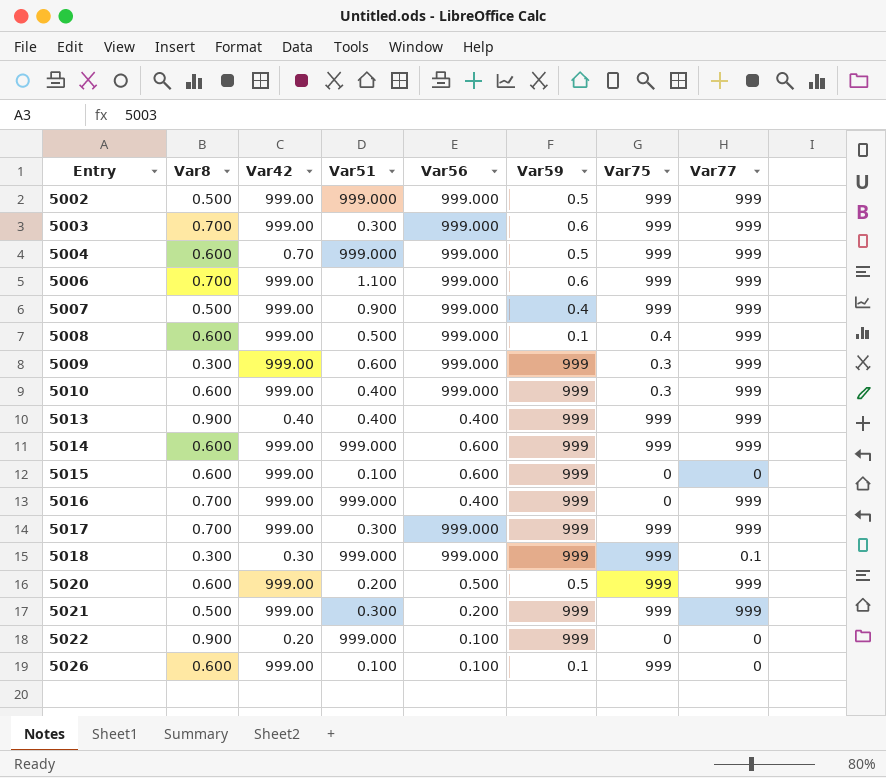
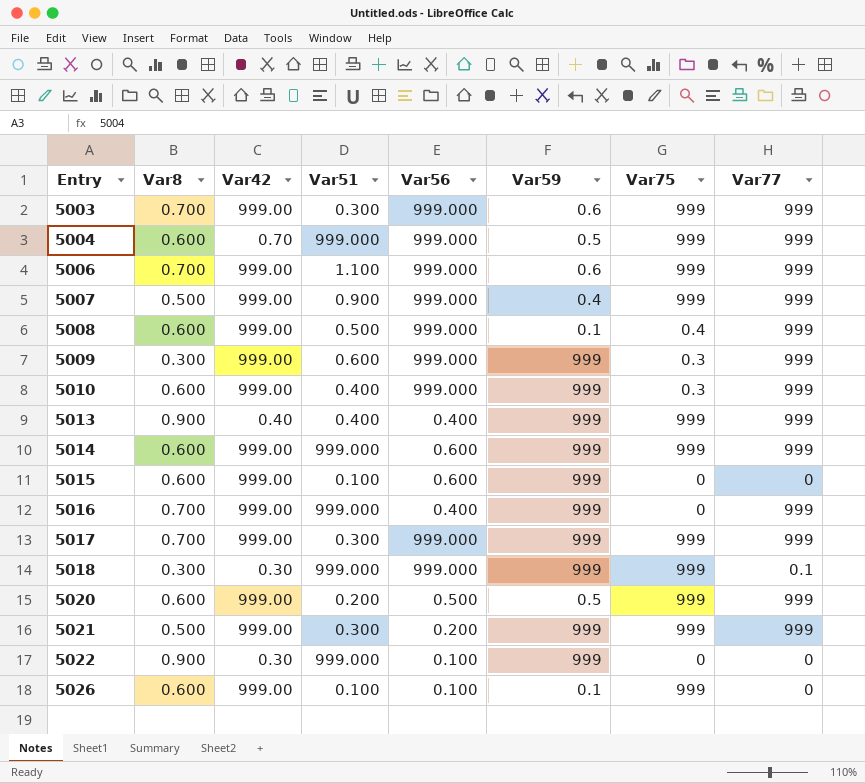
row 5002: 0.500 | 999.00 | 999.000 | 999.000 | 0.5 | 999 | 999 -> none
5022 | Var42: 0.20 -> 0.30

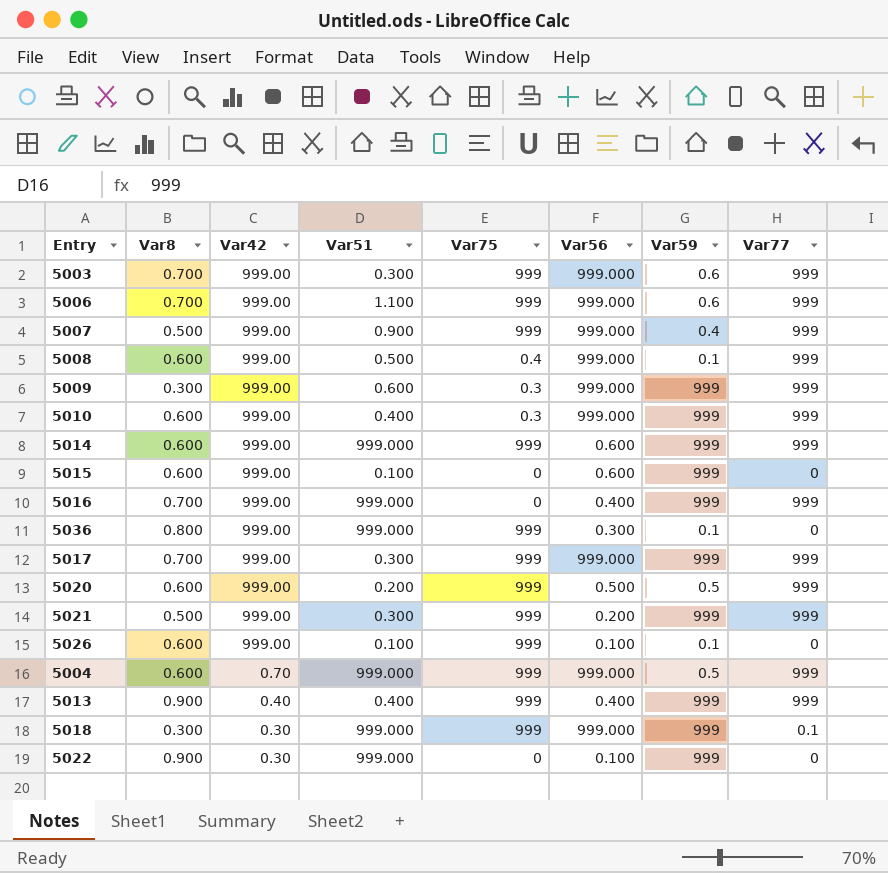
row order: Entry ascending -> Var42 descending
column Var75 | position: 7 -> 5
row 5036: none -> 0.800 | 999.00 | 999.000 | 999 | 0.300 | 0.1 | 0

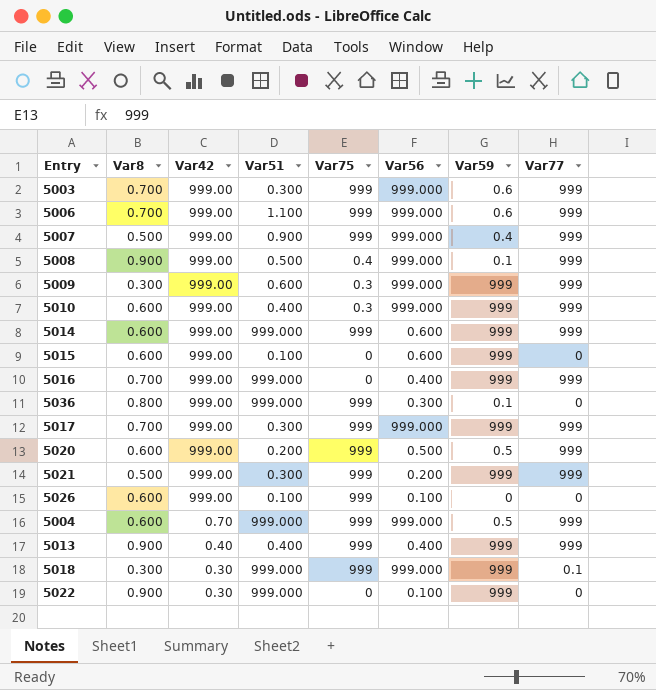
5008 | Var8: 0.600 -> 0.900
5026 | Var59: 0.1 -> 0

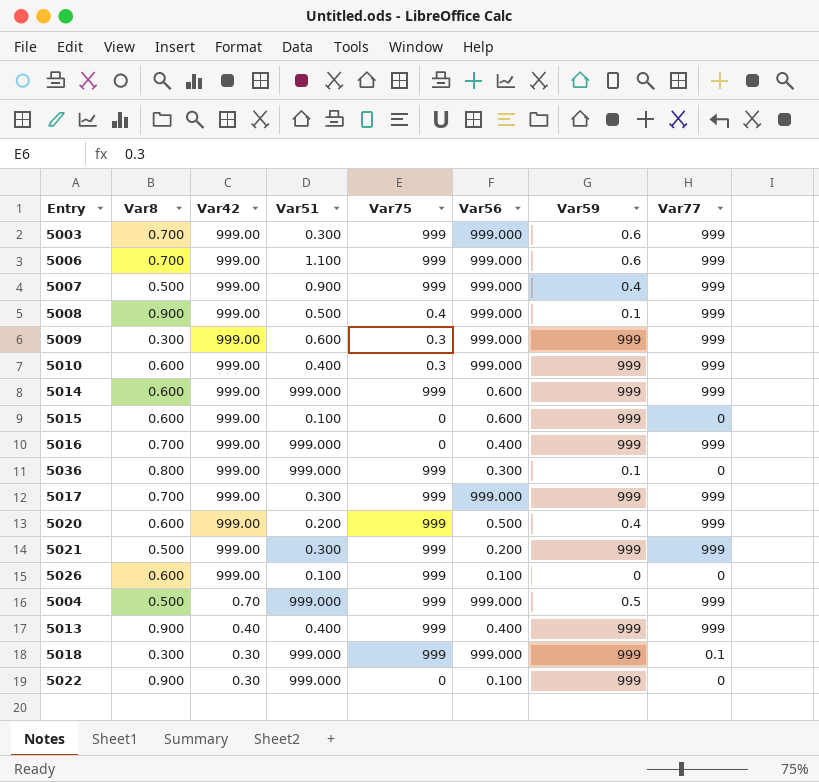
5020 | Var59: 0.5 -> 0.4
5004 | Var8: 0.600 -> 0.500

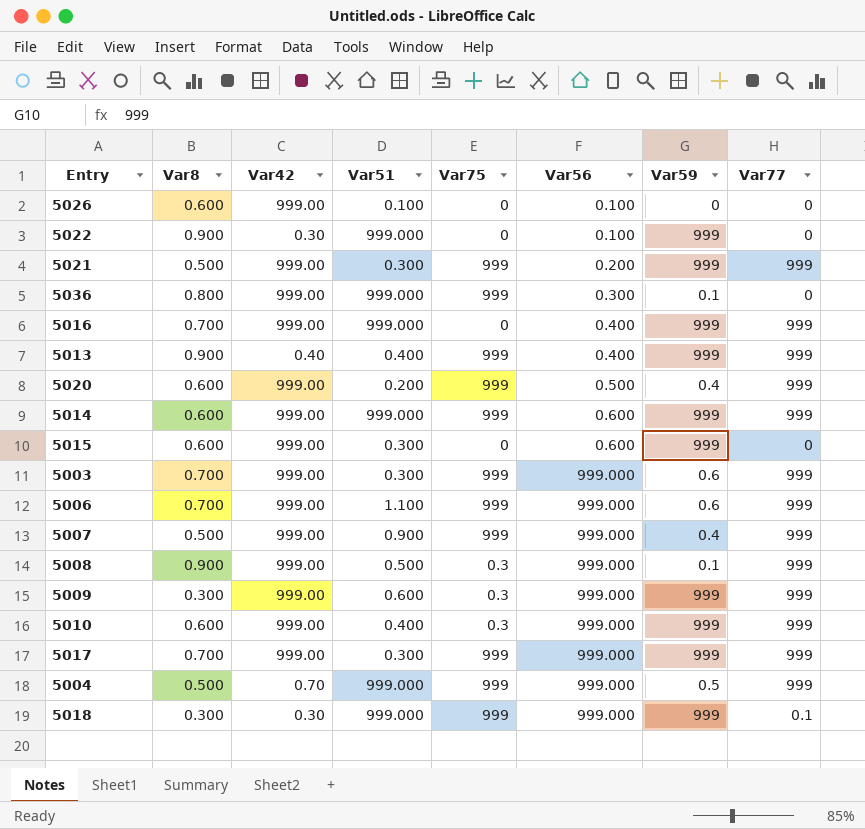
row order: Var42 descending -> Var56 ascending
5026 | Var75: 999 -> 0
5015 | Var51: 0.100 -> 0.300
5008 | Var75: 0.4 -> 0.3

